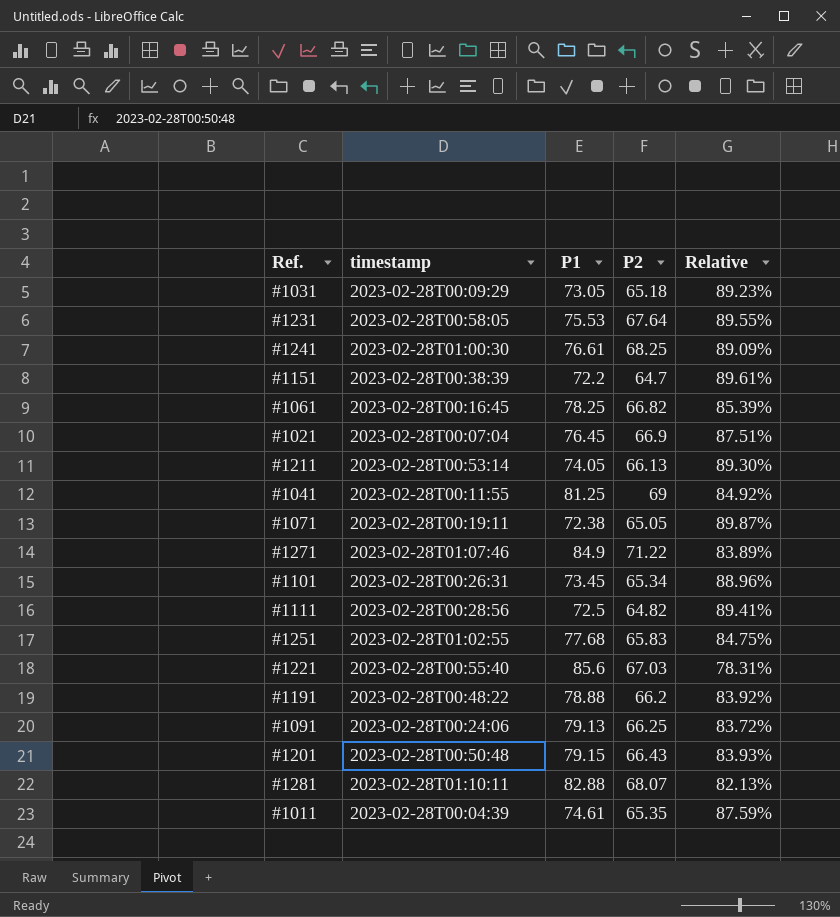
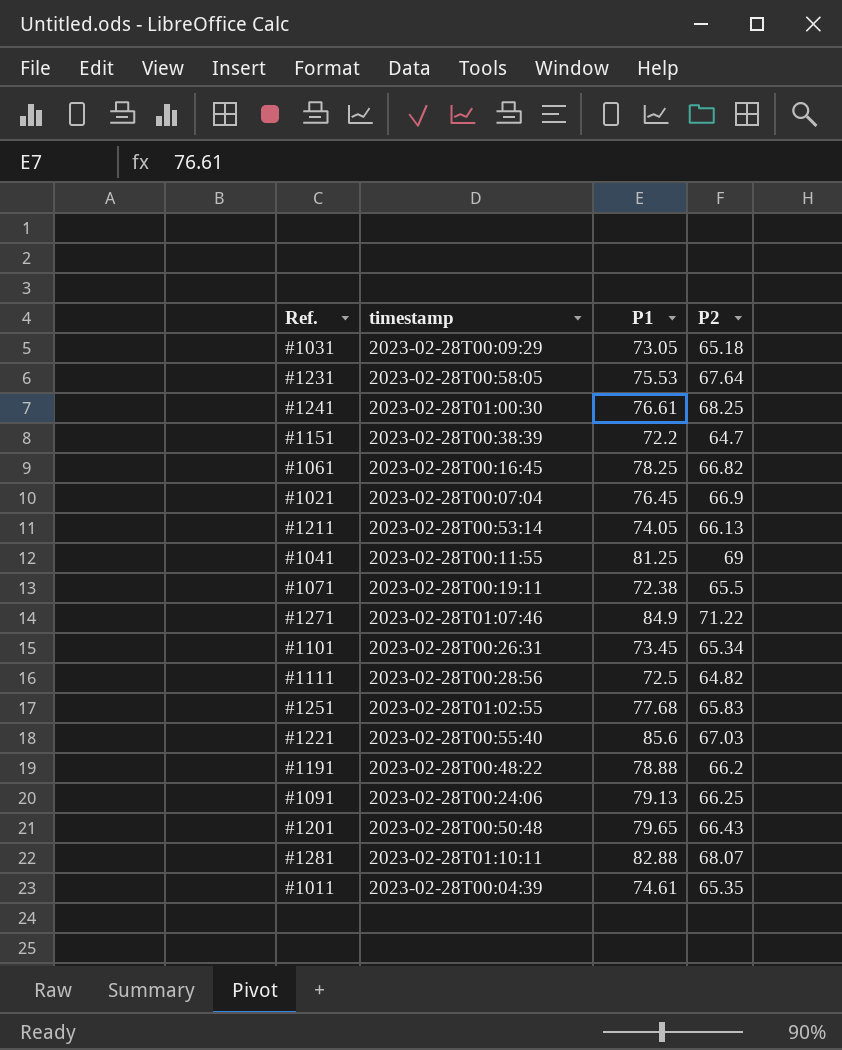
column Relative | formula: [P2] / [P1] -> none
#1071 | P2: 65.05 -> 65.5
#1201 | P1: 79.15 -> 79.65

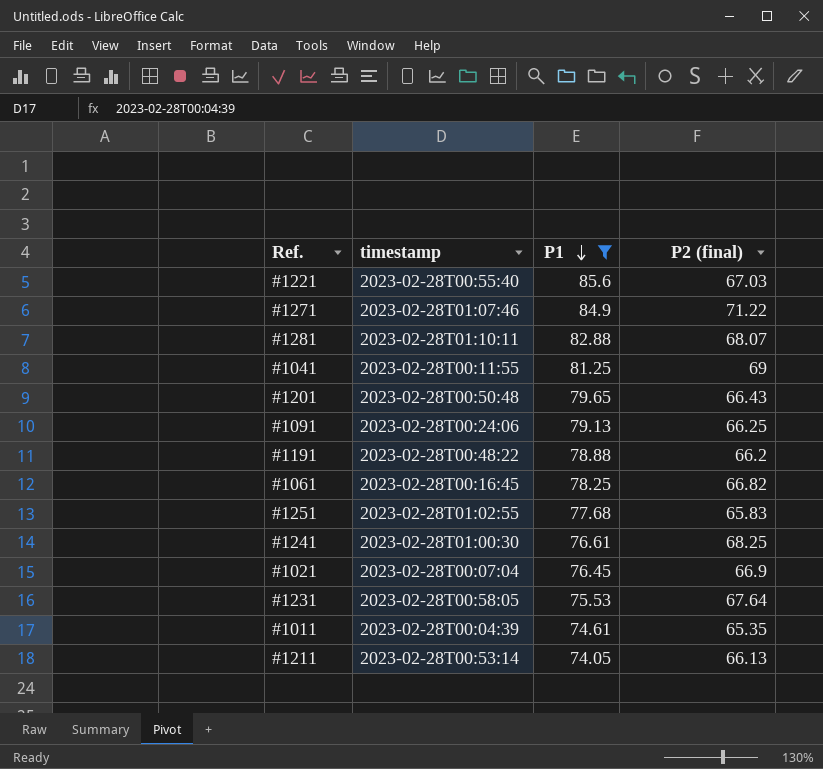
filter: none -> P1 >= 74.05
row order: none -> P1 descending
column name: P2 -> P2 (final)

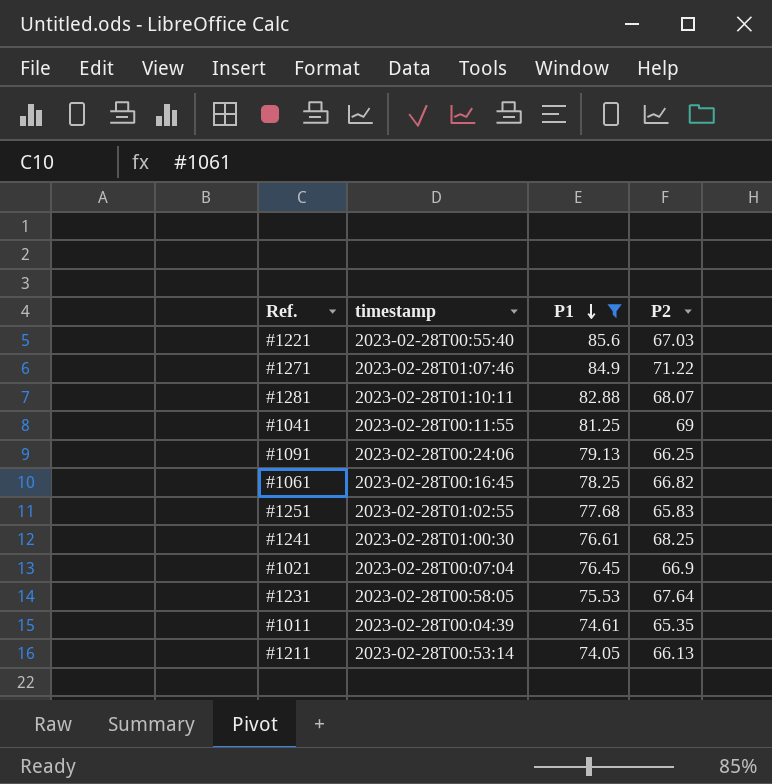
column name: P2 (final) -> P2
row #1201: 2023-02-28T00:50:48 | 79.65 | 66.43 -> none
row #1191: 2023-02-28T00:48:22 | 78.88 | 66.2 -> none

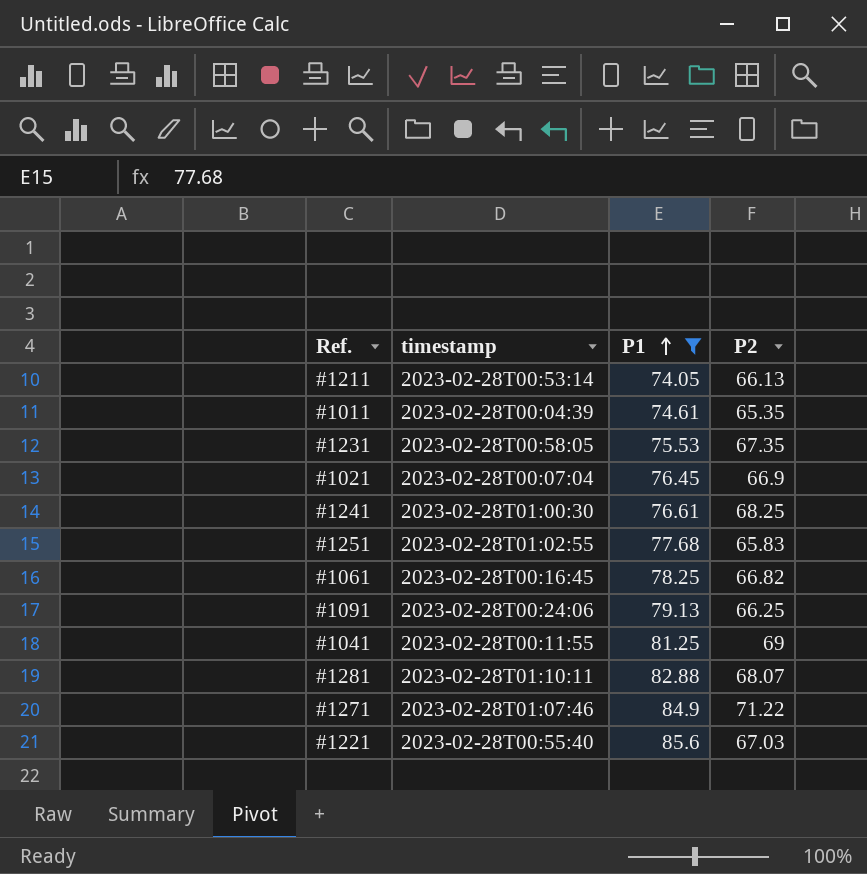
row order: P1 descending -> P1 ascending
#1231 | P2: 67.64 -> 67.35

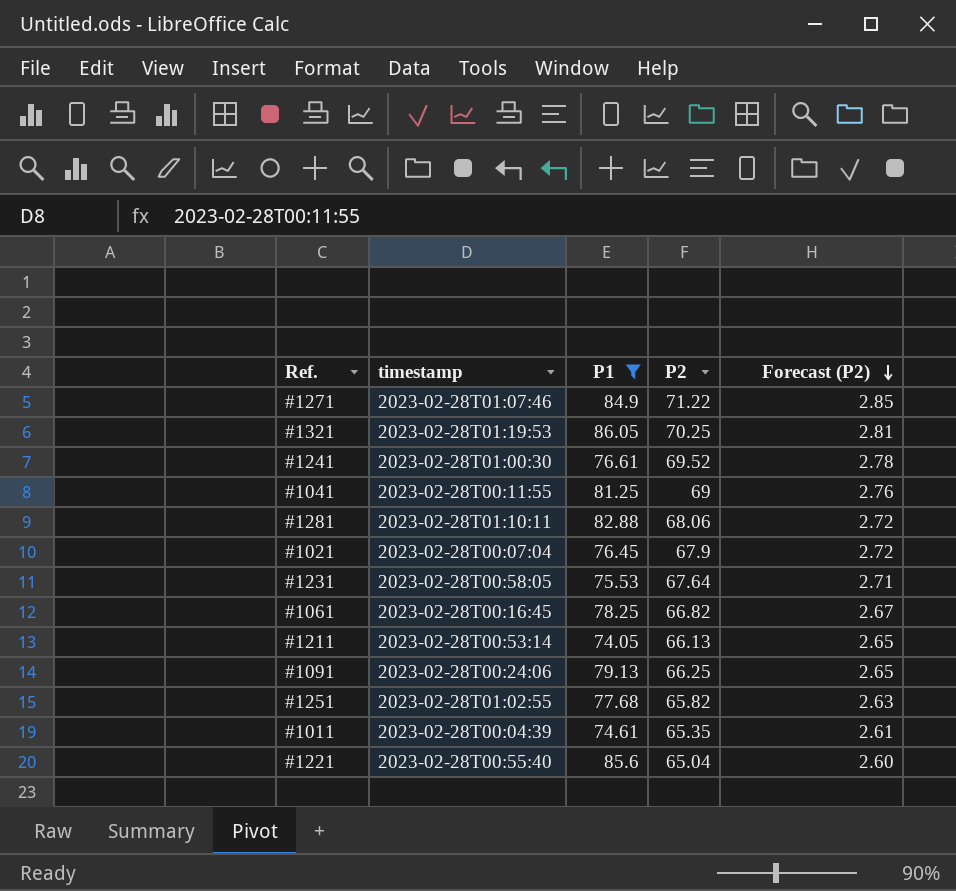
row order: P1 ascending -> Forecast (P2) descending
column Forecast (P2) | formula: none -> [P2] * 0.04
row #1321: none -> 2023-02-28T01:19:53 | 86.05 | 70.25 | 2.81
#1241 | P2: 68.25 -> 69.52
#1281 | P2: 68.07 -> 68.06
#1021 | P2: 66.9 -> 67.9
#1231 | P2: 67.35 -> 67.64
#1251 | P2: 65.83 -> 65.82
#1221 | P2: 67.03 -> 65.04

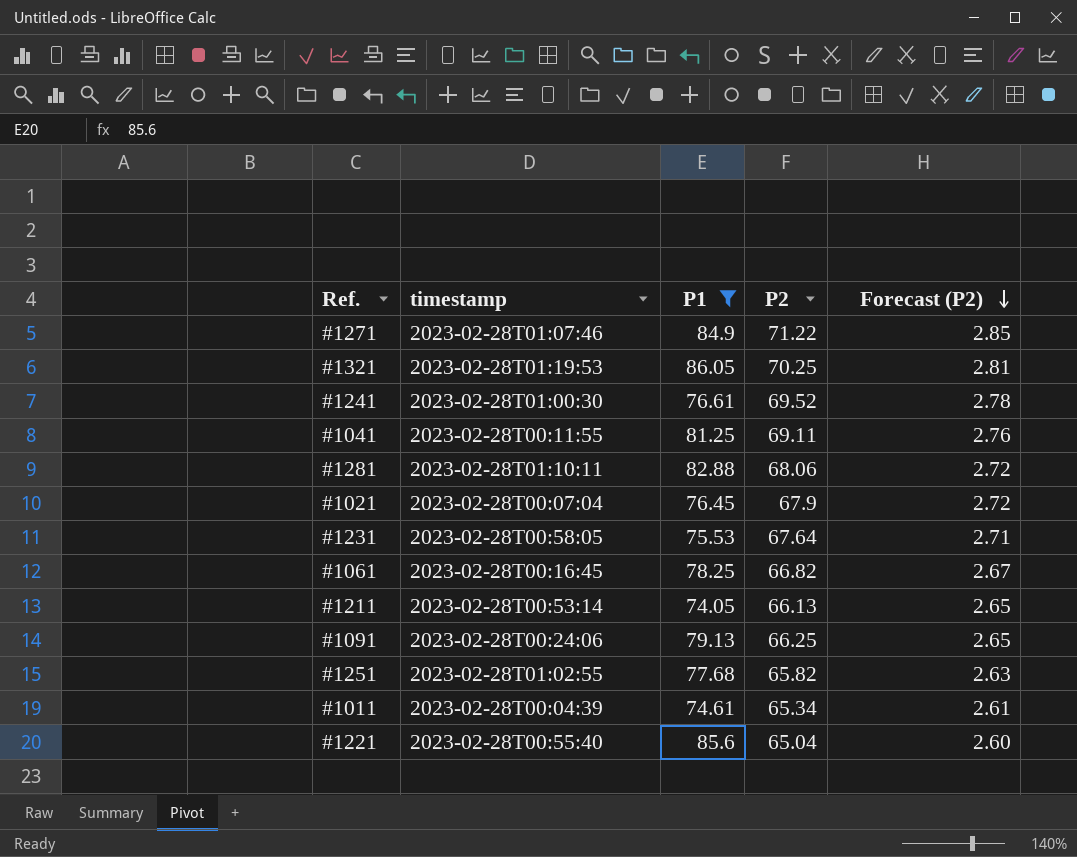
#1041 | P2: 69 -> 69.11
#1011 | P2: 65.35 -> 65.34

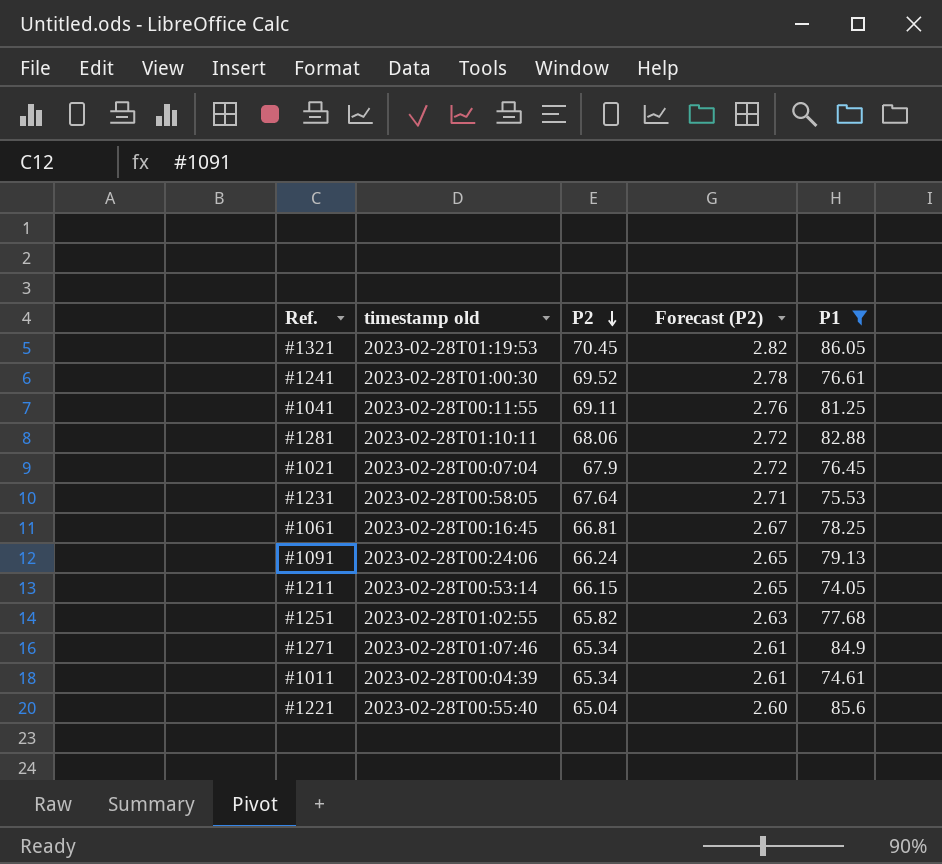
row order: Forecast (P2) descending -> P2 descending
column name: timestamp -> timestamp old
column P1 | position: 3 -> 5
#1321 | P2: 70.25 -> 70.45
#1321 | Forecast (P2): 2.81 -> 2.82
#1061 | P2: 66.82 -> 66.81
#1091 | P2: 66.25 -> 66.24
#1211 | P2: 66.13 -> 66.15
#1271 | P2: 71.22 -> 65.34
#1271 | Forecast (P2): 2.85 -> 2.61

